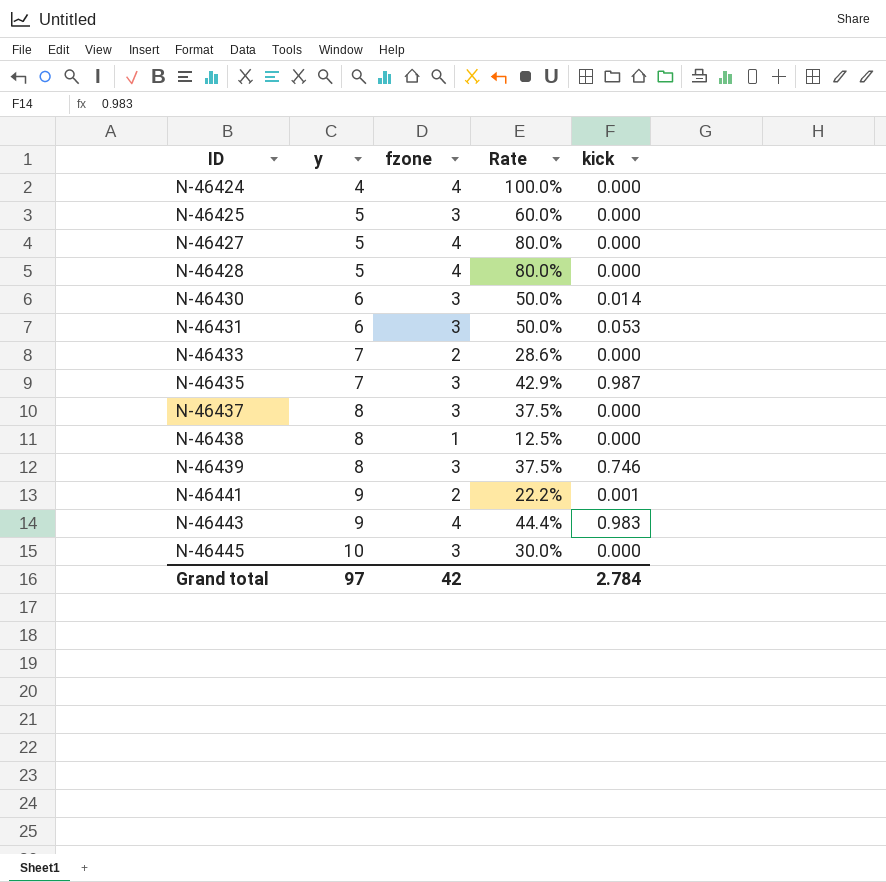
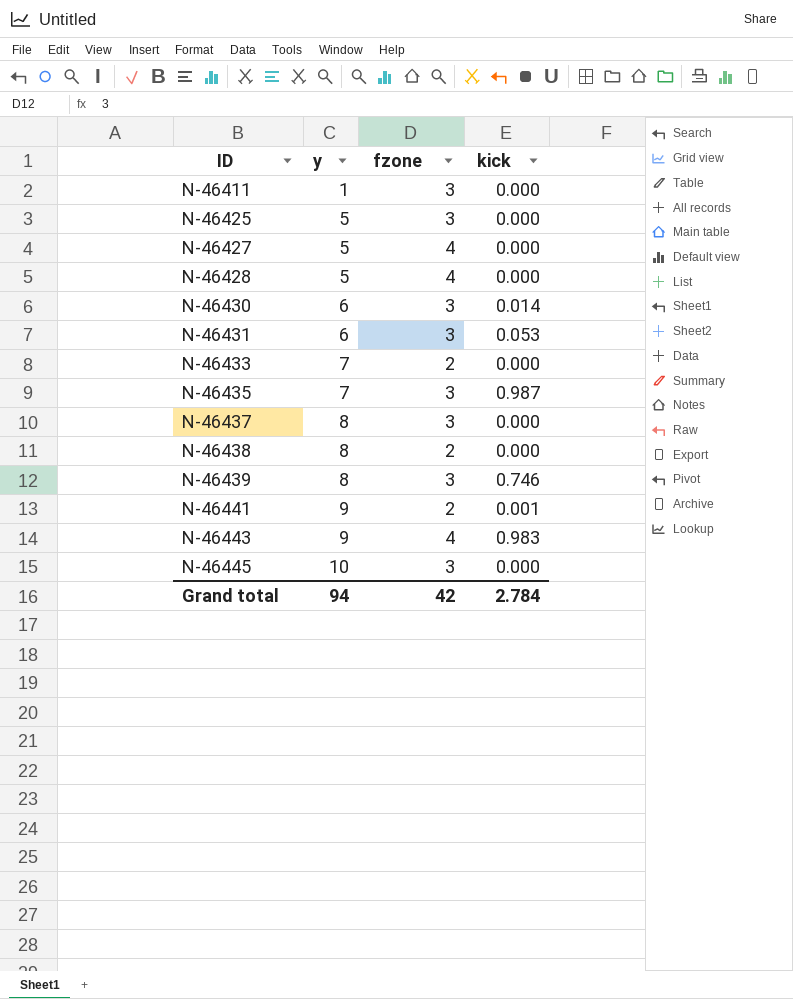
column Rate | formula: [fzone] / [y] -> none
row N-46424: 4 | 4 | 100.0% | 0.000 -> none
row N-46411: none -> 1 | 3 | 0.000
N-46438 | fzone: 1 -> 2
Grand total | y: 97 -> 94

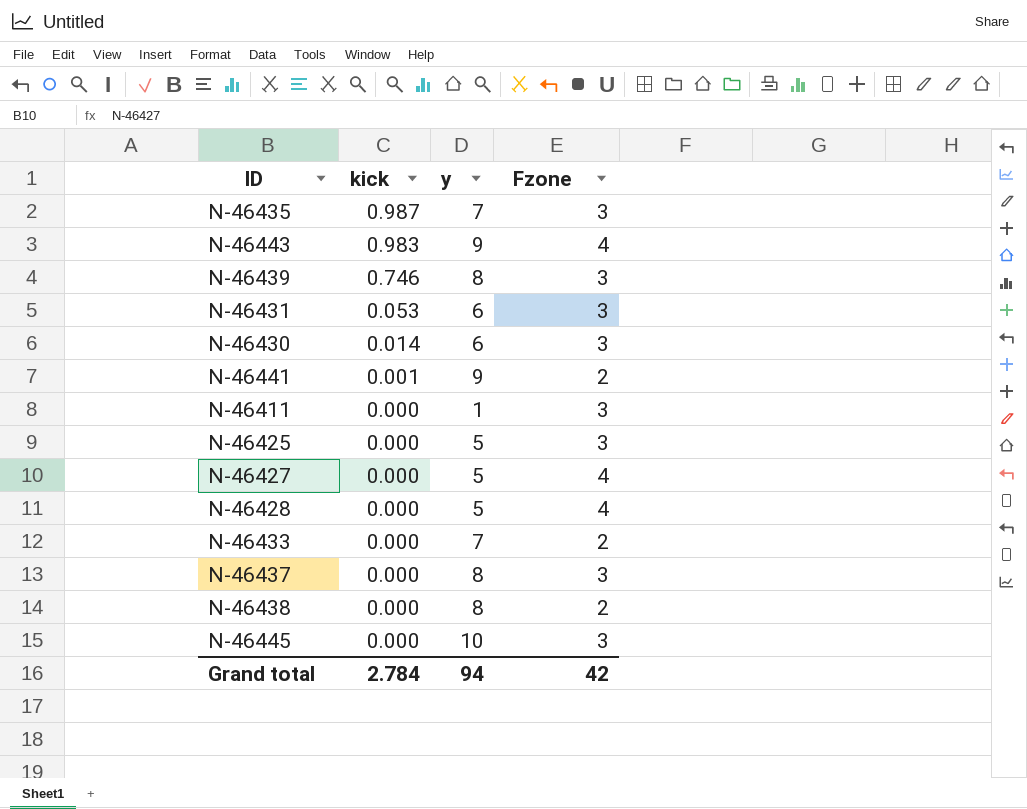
row order: ID ascending -> kick descending
column kick | position: 4 -> 2
column name: fzone -> Fzone

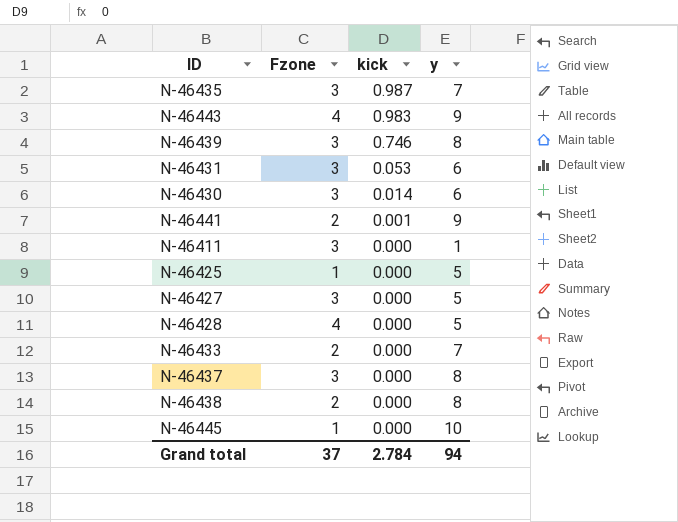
column Fzone | position: 4 -> 2
N-46425 | Fzone: 3 -> 1
N-46427 | Fzone: 4 -> 3
N-46445 | Fzone: 3 -> 1
Grand total | Fzone: 42 -> 37

